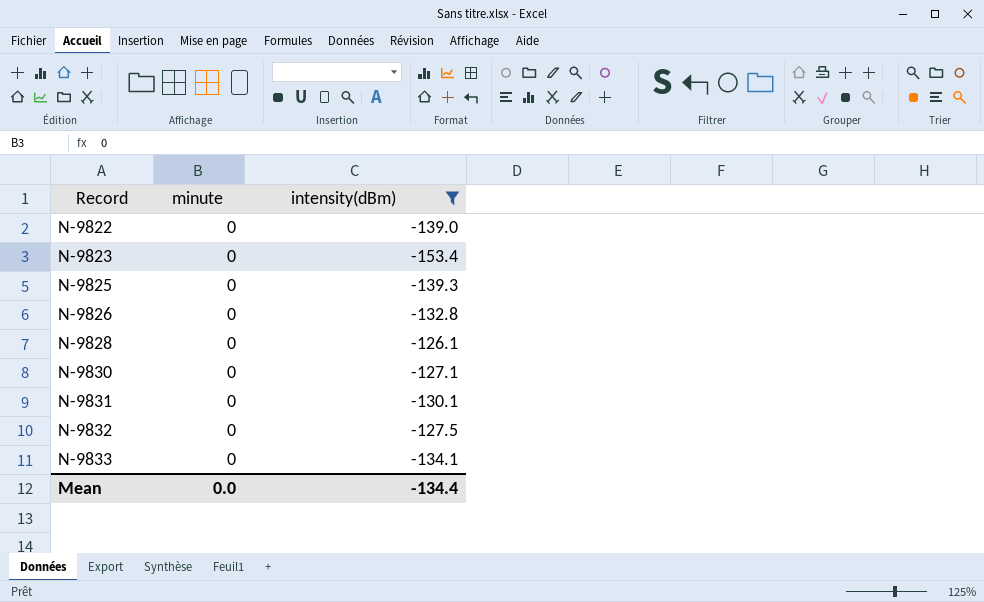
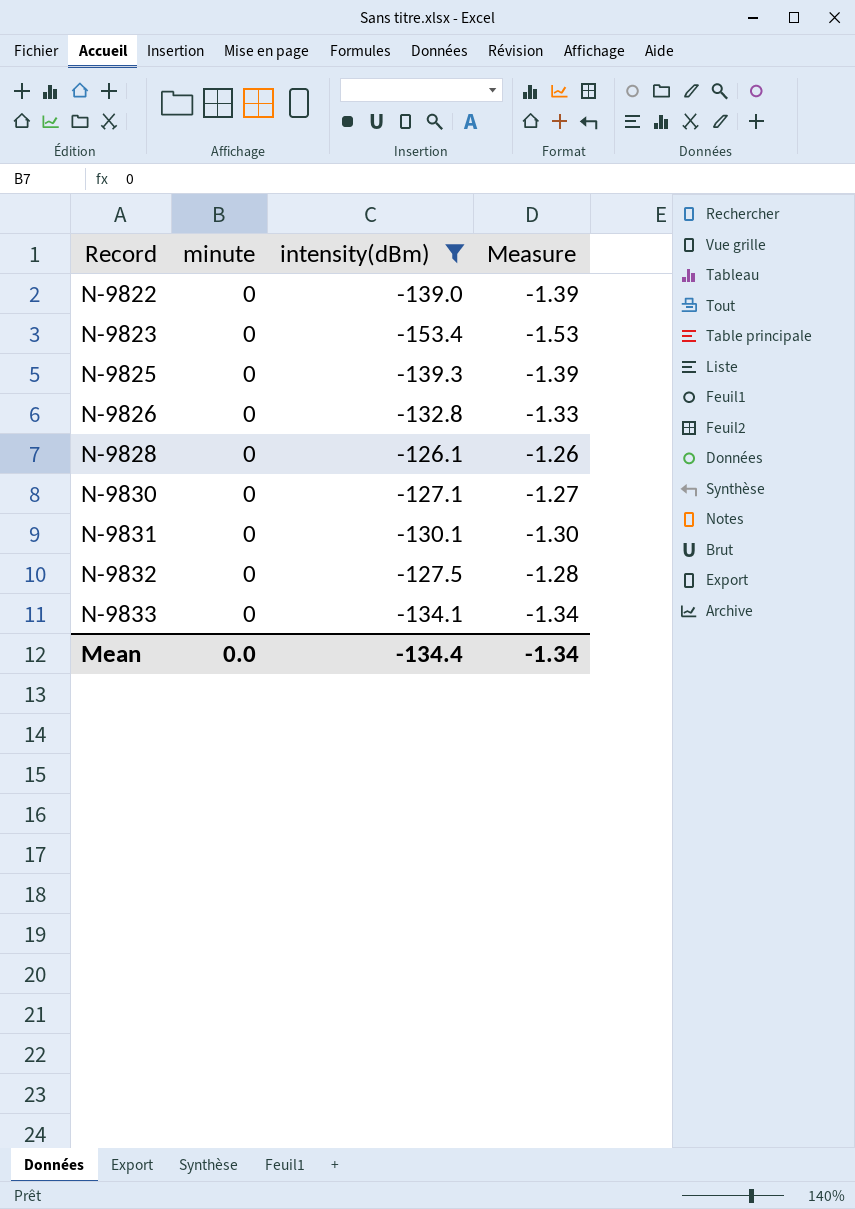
column Measure | formula: none -> [intensity(dBm)] * 0.01

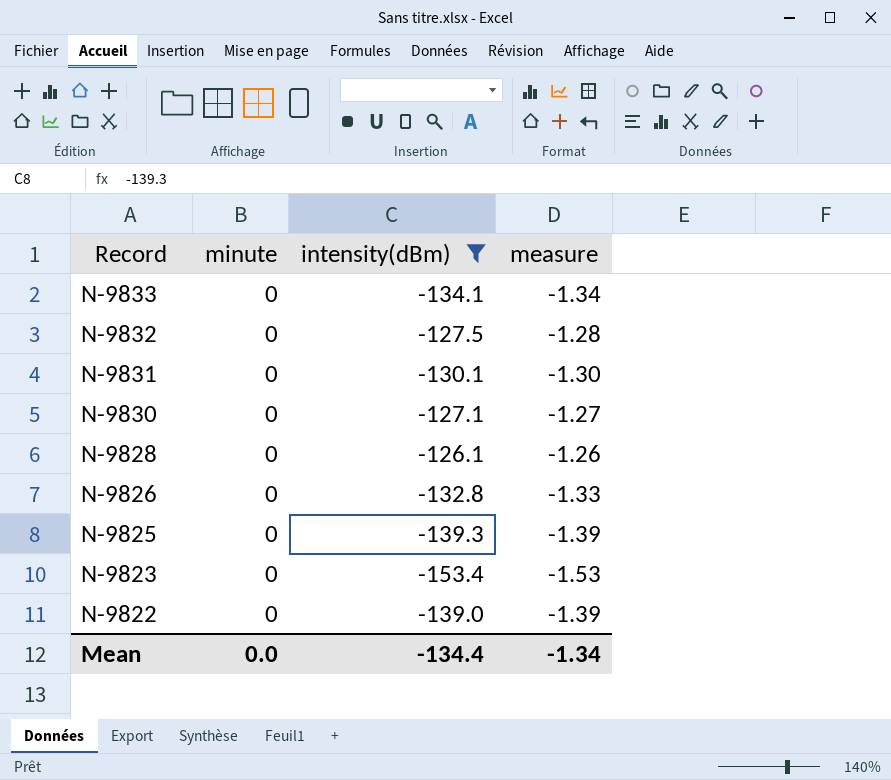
row order: Record ascending -> Record descending
column name: Measure -> measure

